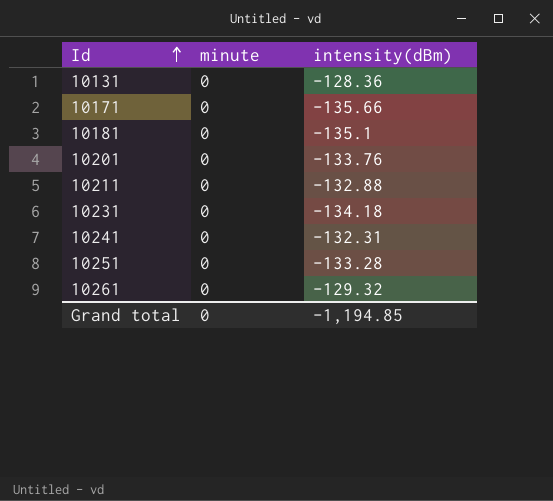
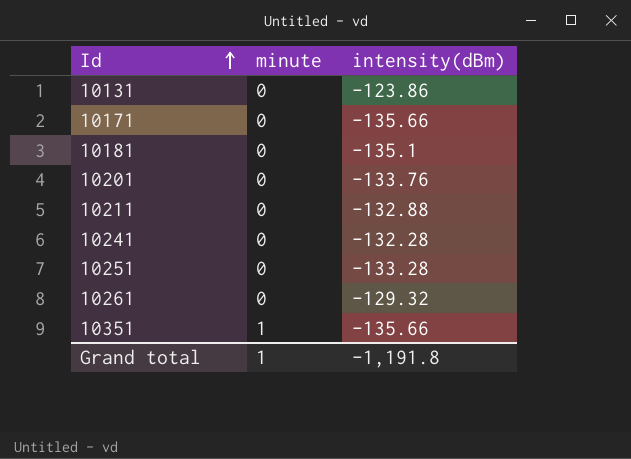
row 10231: 0 | -134.18 -> none
10131 | intensity(dBm): -128.36 -> -123.86
10241 | intensity(dBm): -132.31 -> -132.28
row 10351: none -> 1 | -135.66
Grand total | minute: 0 -> 1
Grand total | intensity(dBm): -1,194.85 -> -1,191.8

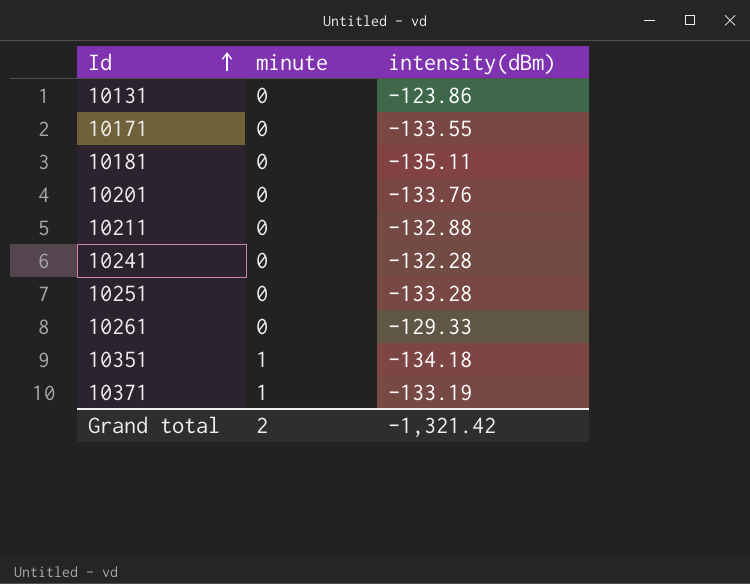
10171 | intensity(dBm): -135.66 -> -133.55
10181 | intensity(dBm): -135.1 -> -135.11
10261 | intensity(dBm): -129.32 -> -129.33
10351 | intensity(dBm): -135.66 -> -134.18
row 10371: none -> 1 | -133.19
Grand total | minute: 1 -> 2
Grand total | intensity(dBm): -1,191.8 -> -1,321.42

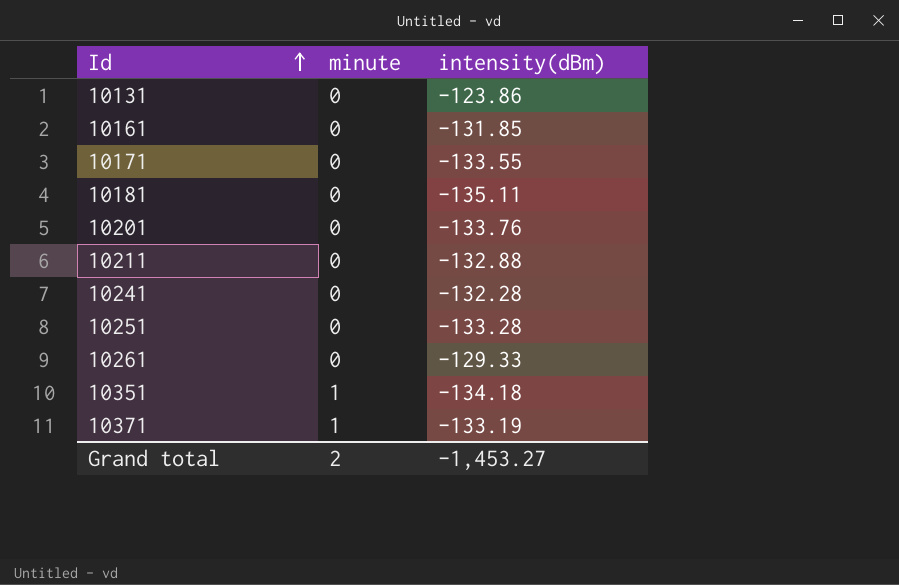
row 10161: none -> 0 | -131.85
Grand total | intensity(dBm): -1,321.42 -> -1,453.27

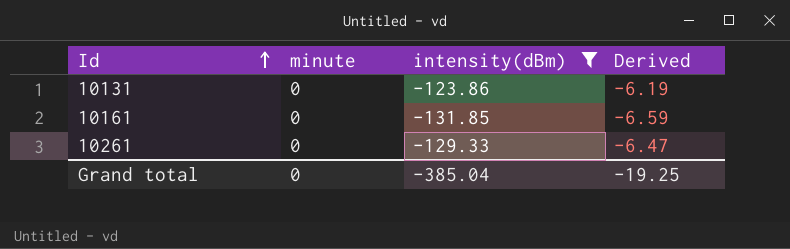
filter: none -> intensity(dBm) >= -131.85
column Derived | formula: none -> [intensity(dBm)] * 0.05
Grand total | minute: 2 -> 0
Grand total | intensity(dBm): -1,453.27 -> -385.04

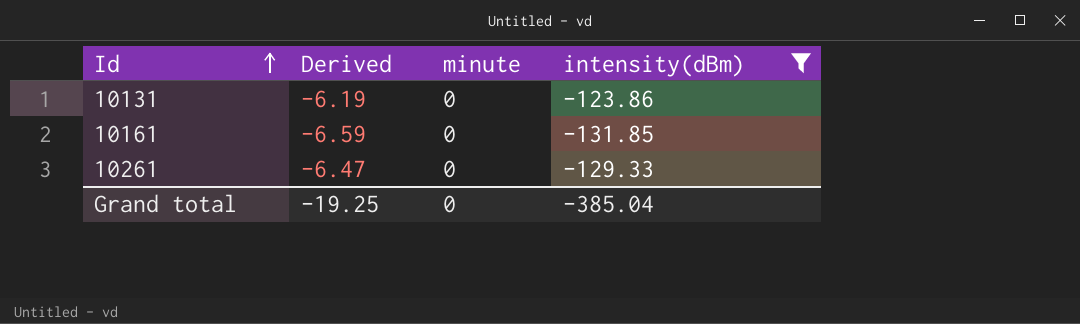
column Derived | position: 4 -> 2

